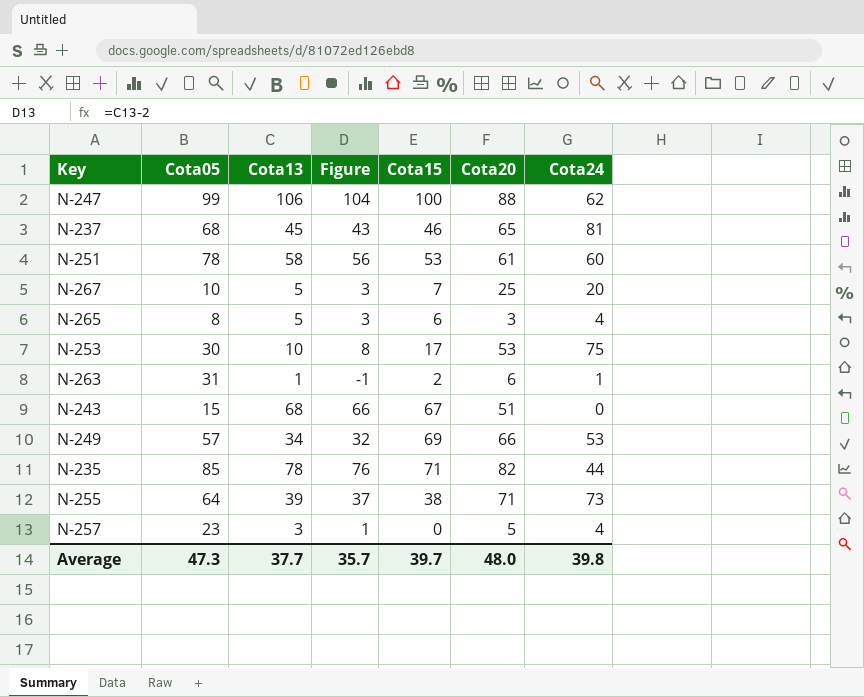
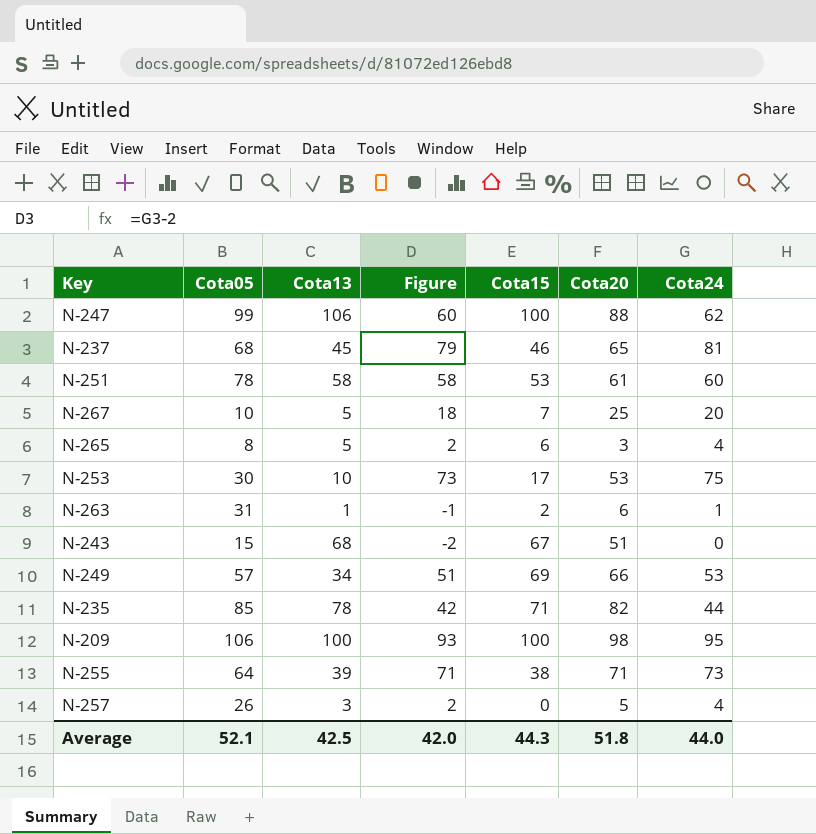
column Figure | formula: [Cota13] - 2 -> [Cota24] - 2
row N-209: none -> 106 | 100 | 93 | 100 | 98 | 95
N-257 | Cota05: 23 -> 26
Average | Cota05: 47.3 -> 52.1
Average | Cota13: 37.7 -> 42.5
Average | Figure: 35.7 -> 42.0
Average | Cota15: 39.7 -> 44.3
Average | Cota20: 48.0 -> 51.8
Average | Cota24: 39.8 -> 44.0

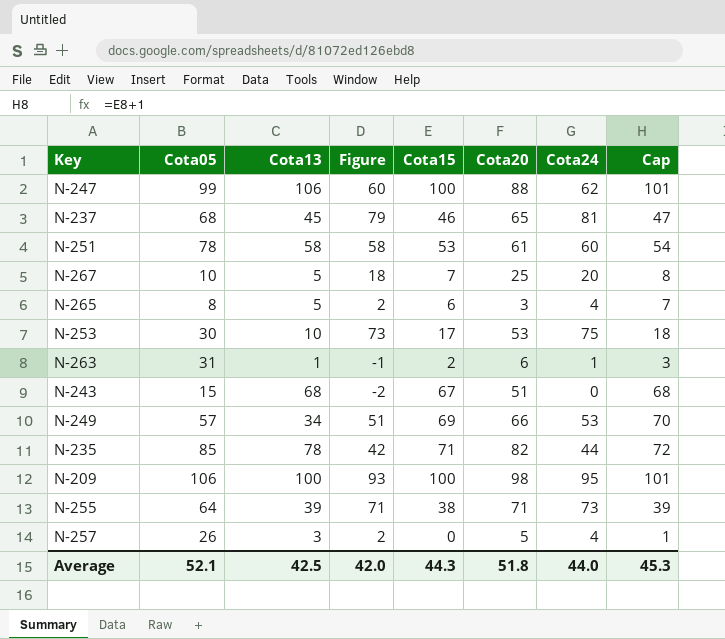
column Cap | formula: none -> [Cota15] + 1

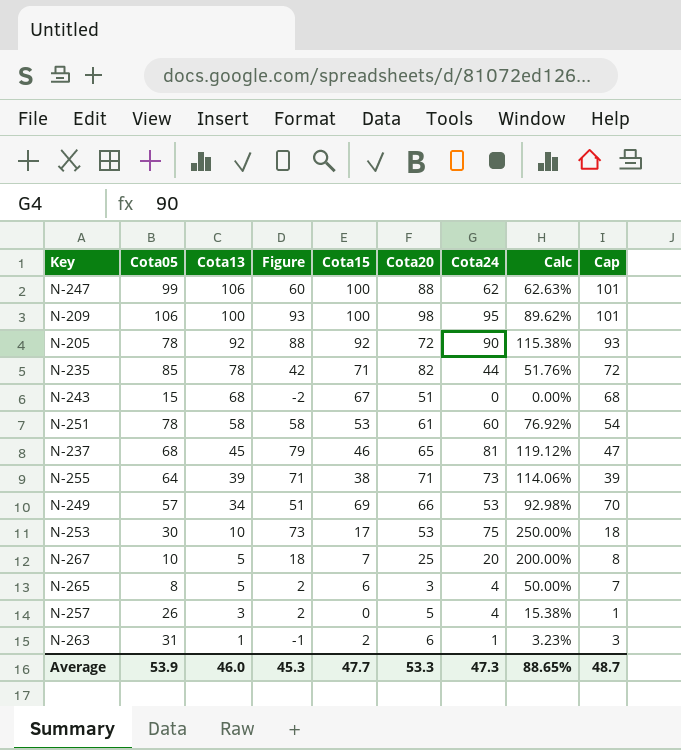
row order: none -> Cota13 descending
column Calc | formula: none -> [Cota24] / [Cota05]
row N-205: none -> 78 | 92 | 88 | 92 | 72 | 90 | 115.38% | 93
Average | Cota05: 52.1 -> 53.9
Average | Cota13: 42.5 -> 46.0
Average | Figure: 42.0 -> 45.3
Average | Cota15: 44.3 -> 47.7
Average | Cota20: 51.8 -> 53.3
Average | Cota24: 44.0 -> 47.3
Average | Cap: 45.3 -> 48.7

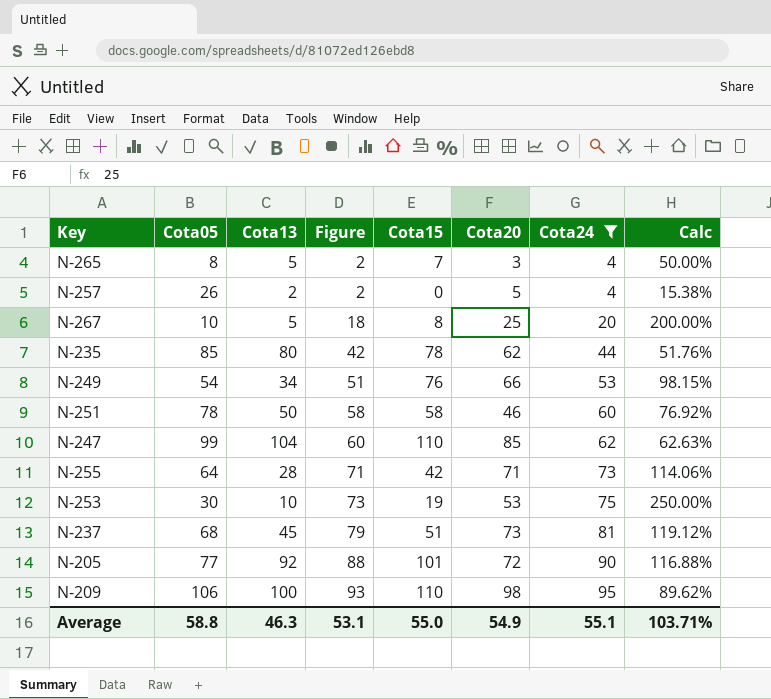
filter: none -> Cota24 >= 4
row order: Cota13 descending -> Figure ascending
column Cap | formula: [Cota15] + 1 -> none
N-265 | Cota15: 6 -> 7
N-257 | Cota13: 3 -> 2
N-267 | Cota15: 7 -> 8
N-235 | Cota13: 78 -> 80
N-235 | Cota15: 71 -> 78
N-235 | Cota20: 82 -> 62
N-249 | Cota05: 57 -> 54
N-249 | Cota15: 69 -> 76
N-249 | Calc: 92.98% -> 98.15%
N-251 | Cota13: 58 -> 50
N-251 | Cota15: 53 -> 58
N-251 | Cota20: 61 -> 46
N-247 | Cota13: 106 -> 104
N-247 | Cota15: 100 -> 110
N-247 | Cota20: 88 -> 85
N-255 | Cota13: 39 -> 28
N-255 | Cota15: 38 -> 42
N-253 | Cota15: 17 -> 19
N-237 | Cota15: 46 -> 51
N-237 | Cota20: 65 -> 73
N-205 | Cota05: 78 -> 77
N-205 | Cota15: 92 -> 101
N-205 | Calc: 115.38% -> 116.88%
N-209 | Cota15: 100 -> 110
Average | Cota05: 53.9 -> 58.8
Average | Cota13: 46.0 -> 46.3
Average | Figure: 45.3 -> 53.1
Average | Cota15: 47.7 -> 55.0
Average | Cota20: 53.3 -> 54.9
Average | Cota24: 47.3 -> 55.1
Average | Calc: 88.65% -> 103.71%

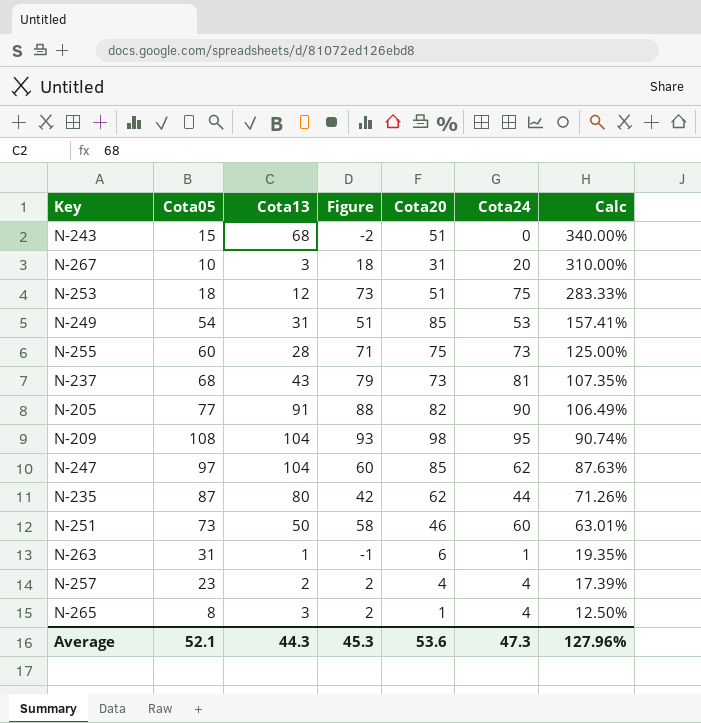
filter: Cota24 >= 4 -> none
row order: Figure ascending -> Calc descending
column Cota15 | position: 5 -> none
column Calc | formula: [Cota24] / [Cota05] -> [Cota20] / [Cota05]
N-267 | Cota13: 5 -> 3
N-267 | Cota20: 25 -> 31
N-253 | Cota05: 30 -> 18
N-253 | Cota13: 10 -> 12
N-253 | Cota20: 53 -> 51
N-249 | Cota13: 34 -> 31
N-249 | Cota20: 66 -> 85
N-255 | Cota05: 64 -> 60
N-255 | Cota20: 71 -> 75
N-237 | Cota13: 45 -> 43
N-205 | Cota13: 92 -> 91
N-205 | Cota20: 72 -> 82
N-209 | Cota05: 106 -> 108
N-209 | Cota13: 100 -> 104
N-247 | Cota05: 99 -> 97
N-235 | Cota05: 85 -> 87
N-251 | Cota05: 78 -> 73
N-257 | Cota05: 26 -> 23
N-257 | Cota20: 5 -> 4
N-265 | Cota13: 5 -> 3
N-265 | Cota20: 3 -> 1
Average | Cota05: 58.8 -> 52.1
Average | Cota13: 46.3 -> 44.3
Average | Figure: 53.1 -> 45.3
Average | Cota20: 54.9 -> 53.6
Average | Cota24: 55.1 -> 47.3
Average | Calc: 103.71% -> 127.96%

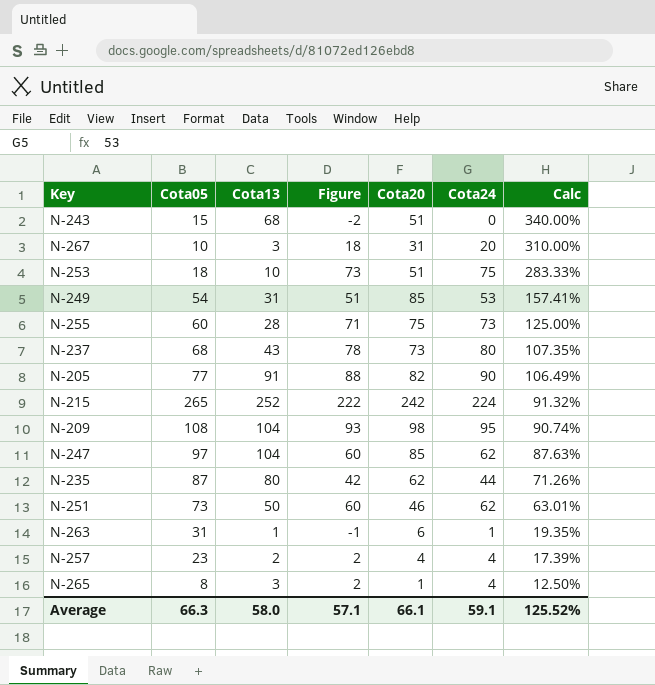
N-253 | Cota13: 12 -> 10
N-237 | Figure: 79 -> 78
N-237 | Cota24: 81 -> 80
row N-215: none -> 265 | 252 | 222 | 242 | 224 | 91.32%
N-251 | Figure: 58 -> 60
N-251 | Cota24: 60 -> 62
Average | Cota05: 52.1 -> 66.3
Average | Cota13: 44.3 -> 58.0
Average | Figure: 45.3 -> 57.1
Average | Cota20: 53.6 -> 66.1
Average | Cota24: 47.3 -> 59.1
Average | Calc: 127.96% -> 125.52%

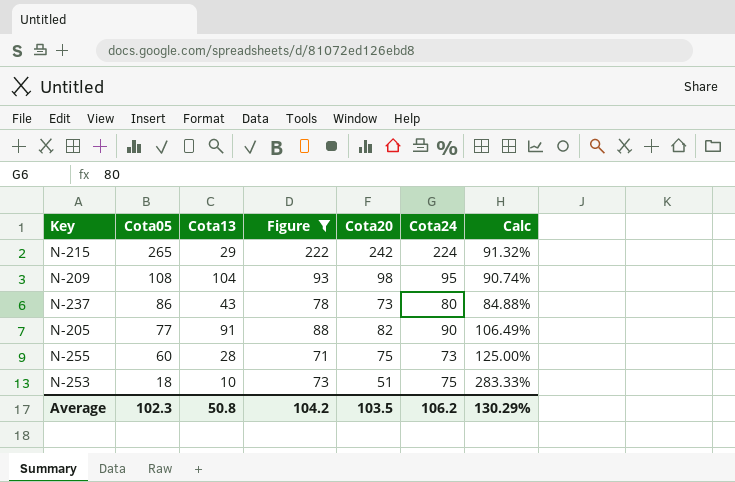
filter: none -> Figure >= 71
row order: Calc descending -> Cota05 descending
N-215 | Cota13: 252 -> 29
N-237 | Cota05: 68 -> 86
N-237 | Calc: 107.35% -> 84.88%
Average | Cota05: 66.3 -> 102.3
Average | Cota13: 58.0 -> 50.8
Average | Figure: 57.1 -> 104.2
Average | Cota20: 66.1 -> 103.5
Average | Cota24: 59.1 -> 106.2
Average | Calc: 125.52% -> 130.29%

